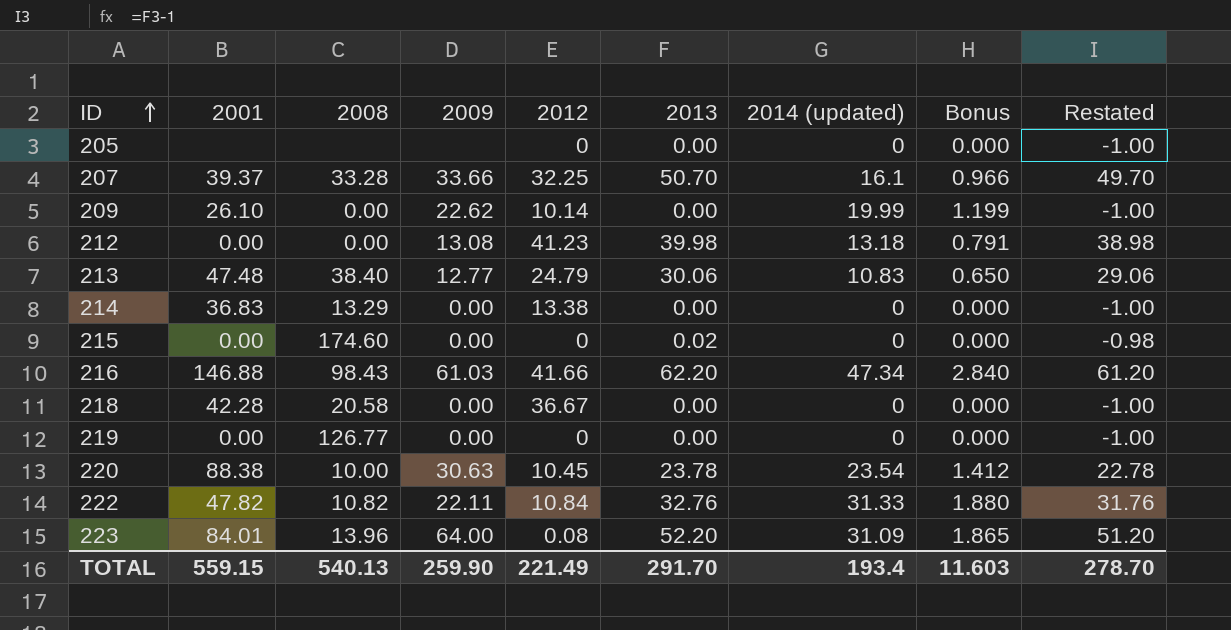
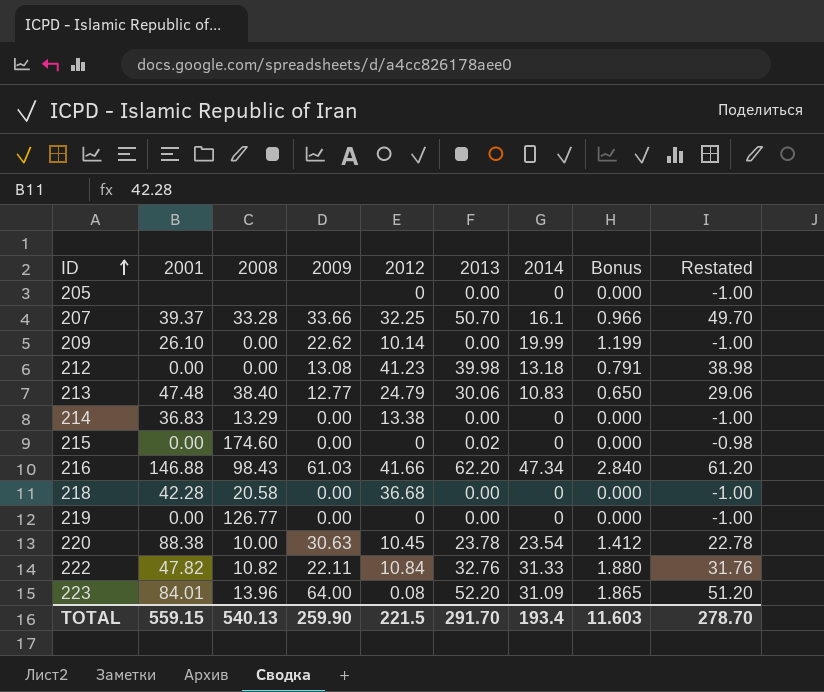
column name: 2014 (updated) -> 2014
218 | 2012: 36.67 -> 36.68
TOTAL | 2012: 221.49 -> 221.5

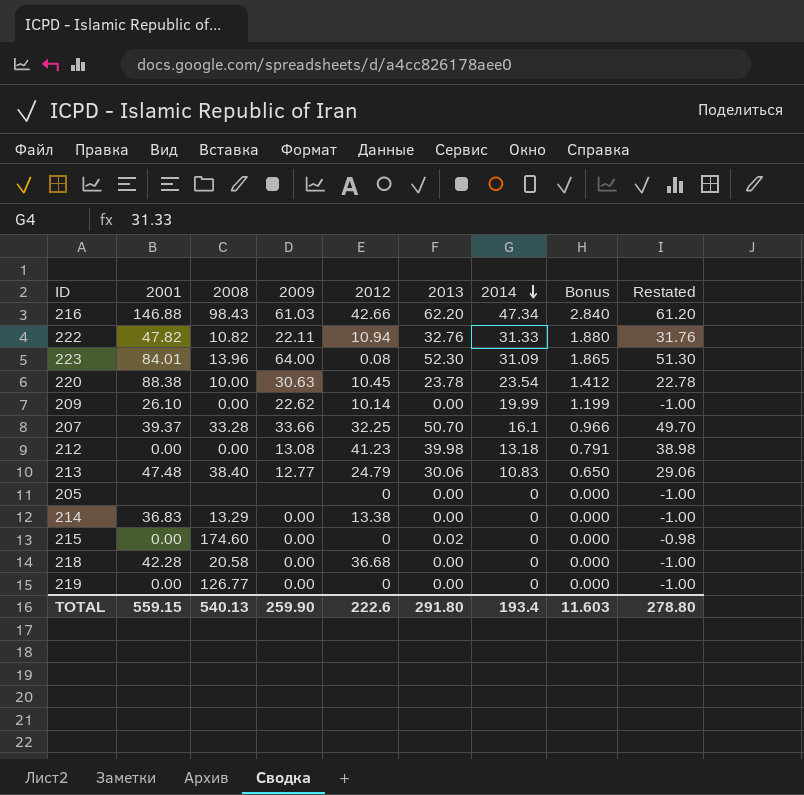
row order: ID ascending -> 2014 descending
216 | 2012: 41.66 -> 42.66
222 | 2012: 10.84 -> 10.94
223 | 2013: 52.20 -> 52.30
223 | Restated: 51.20 -> 51.30
TOTAL | 2012: 221.5 -> 222.6
TOTAL | 2013: 291.70 -> 291.80
TOTAL | Restated: 278.70 -> 278.80

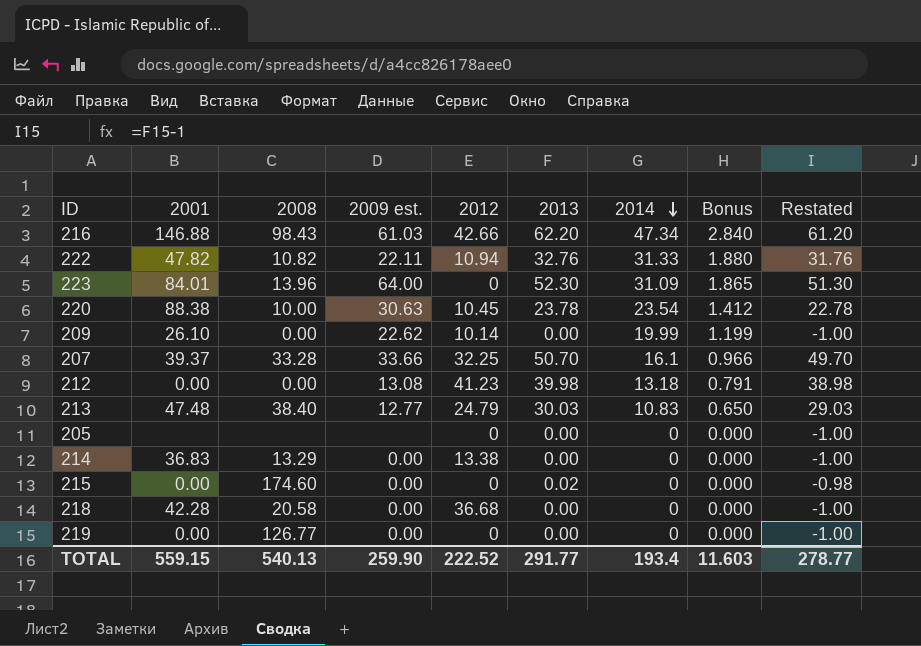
column name: 2009 -> 2009 est.
223 | 2012: 0.08 -> 0
213 | 2013: 30.06 -> 30.03
213 | Restated: 29.06 -> 29.03
TOTAL | 2012: 222.6 -> 222.52
TOTAL | 2013: 291.80 -> 291.77
TOTAL | Restated: 278.80 -> 278.77

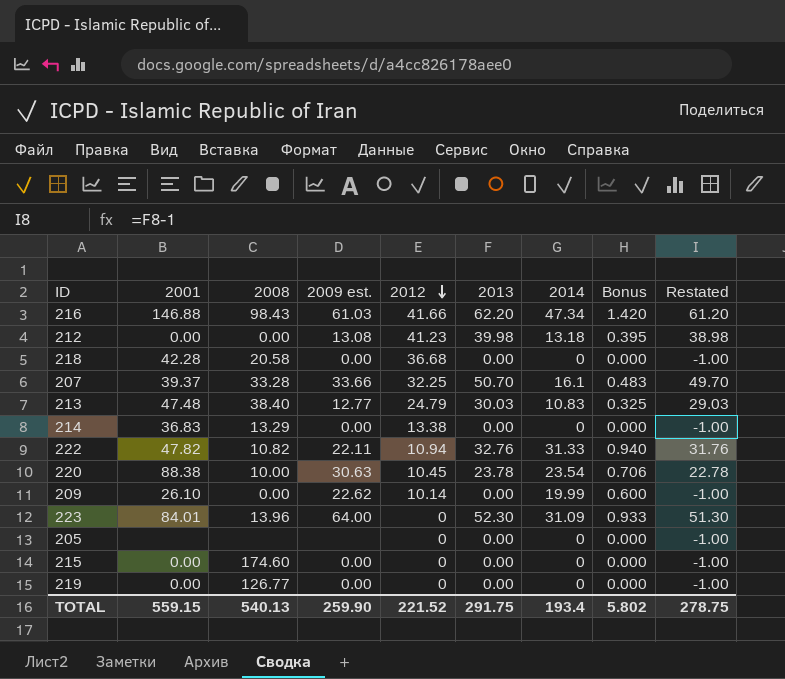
row order: 2014 descending -> 2012 descending
column Bonus | formula: [2014] * 0.06 -> [2014] * 0.03
216 | 2012: 42.66 -> 41.66
215 | 2013: 0.02 -> 0.00
215 | Restated: -0.98 -> -1.00
TOTAL | 2012: 222.52 -> 221.52
TOTAL | 2013: 291.77 -> 291.75
TOTAL | Bonus: 11.603 -> 5.802
TOTAL | Restated: 278.77 -> 278.75

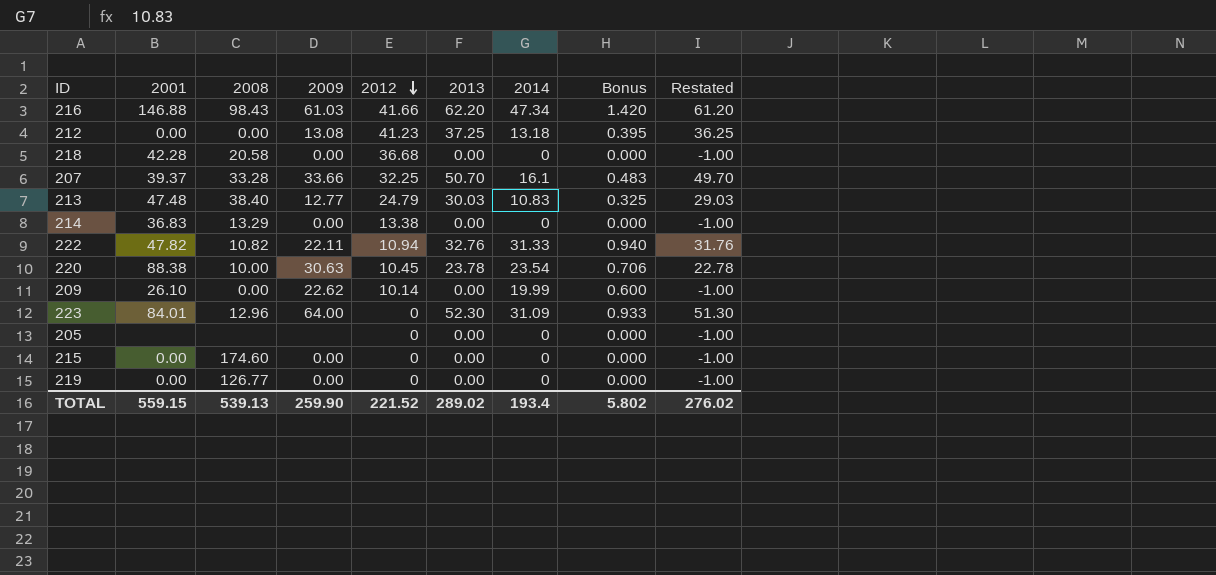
column name: 2009 est. -> 2009
212 | 2013: 39.98 -> 37.25
212 | Restated: 38.98 -> 36.25
223 | 2008: 13.96 -> 12.96
TOTAL | 2008: 540.13 -> 539.13
TOTAL | 2013: 291.75 -> 289.02
TOTAL | Restated: 278.75 -> 276.02

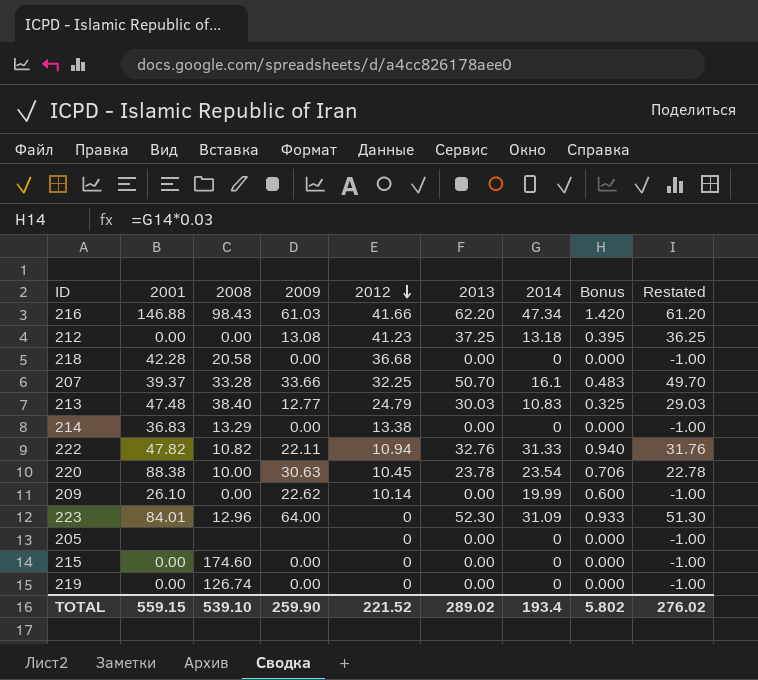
219 | 2008: 126.77 -> 126.74
TOTAL | 2008: 539.13 -> 539.10

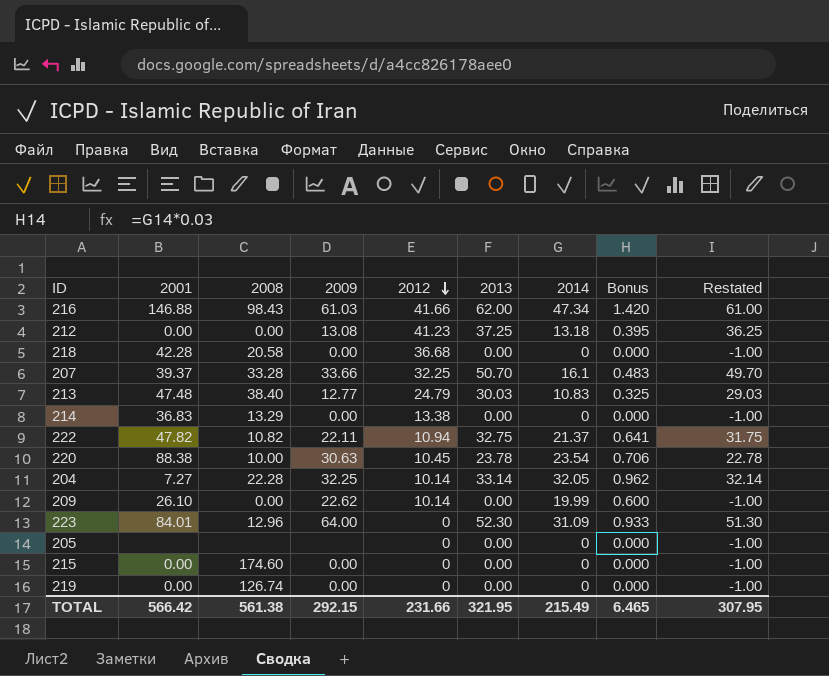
216 | 2013: 62.20 -> 62.00
216 | Restated: 61.20 -> 61.00
222 | 2013: 32.76 -> 32.75
222 | 2014: 31.33 -> 21.37
222 | Bonus: 0.940 -> 0.641
222 | Restated: 31.76 -> 31.75
row 204: none -> 7.27 | 22.28 | 32.25 | 10.14 | 33.14 | 32.05 | 0.962 | 32.14
TOTAL | 2001: 559.15 -> 566.42
TOTAL | 2008: 539.10 -> 561.38
TOTAL | 2009: 259.90 -> 292.15
TOTAL | 2012: 221.52 -> 231.66
TOTAL | 2013: 289.02 -> 321.95
TOTAL | 2014: 193.4 -> 215.49
TOTAL | Bonus: 5.802 -> 6.465
TOTAL | Restated: 276.02 -> 307.95

